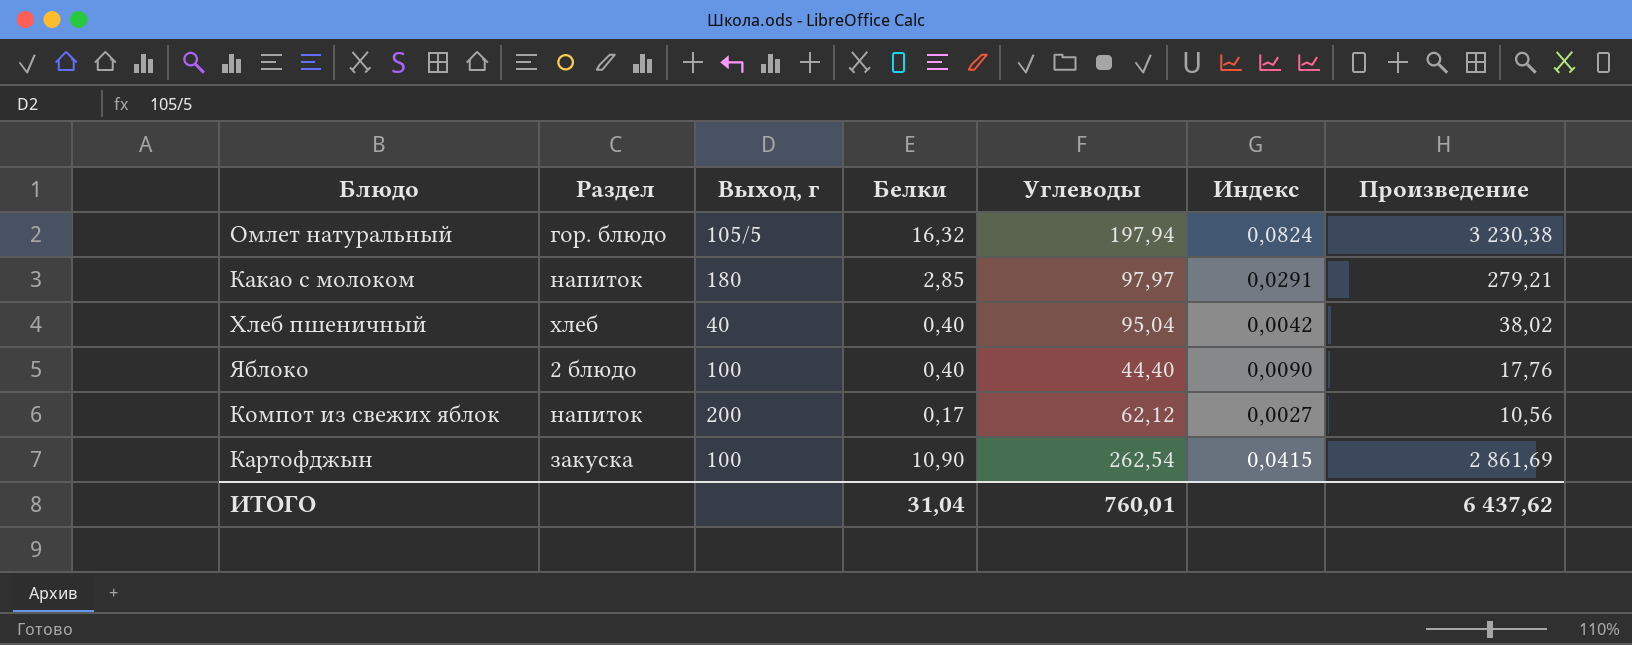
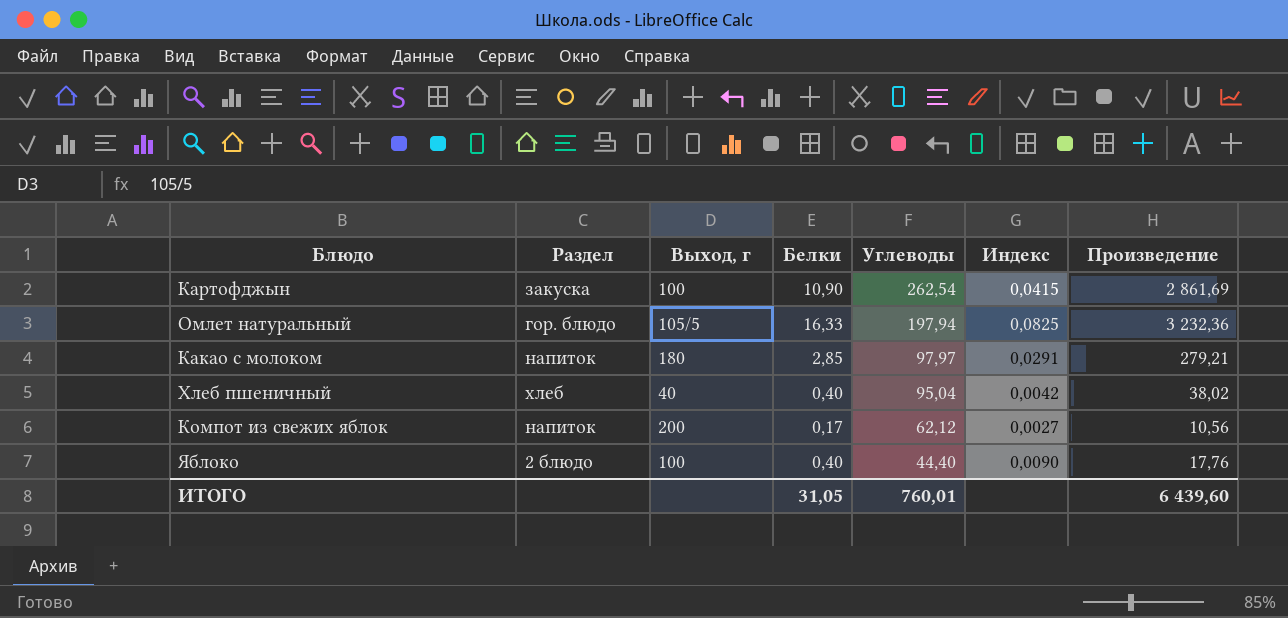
row order: none -> Углеводы descending
Омлет натуральный | Белки: 16,32 -> 16,33
Омлет натуральный | Индекс: 0,0824 -> 0,0825
Омлет натуральный | Произведение: 3 230,38 -> 3 232,36
ИТОГО | Белки: 31,04 -> 31,05
ИТОГО | Произведение: 6 437,62 -> 6 439,60

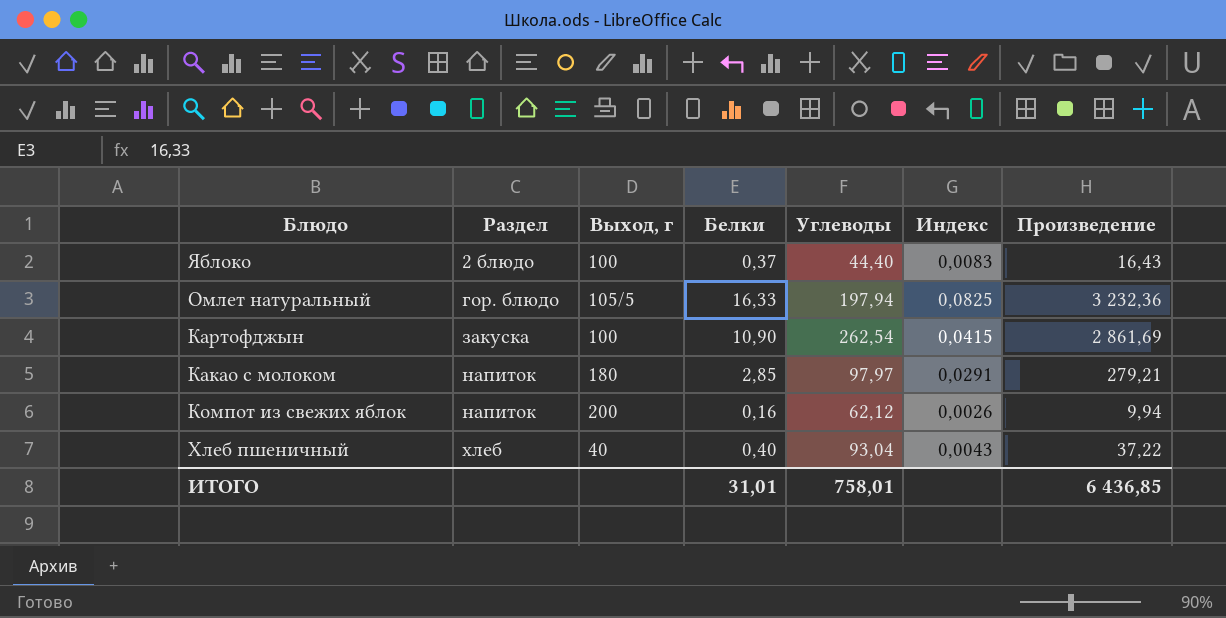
row order: Углеводы descending -> Раздел ascending
Яблоко | Белки: 0,40 -> 0,37
Яблоко | Индекс: 0,0090 -> 0,0083
Яблоко | Произведение: 17,76 -> 16,43
Компот из свежих яблок | Белки: 0,17 -> 0,16
Компот из свежих яблок | Индекс: 0,0027 -> 0,0026
Компот из свежих яблок | Произведение: 10,56 -> 9,94
Хлеб пшеничный | Углеводы: 95,04 -> 93,04
Хлеб пшеничный | Индекс: 0,0042 -> 0,0043
Хлеб пшеничный | Произведение: 38,02 -> 37,22
ИТОГО | Белки: 31,05 -> 31,01
ИТОГО | Углеводы: 760,01 -> 758,01
ИТОГО | Произведение: 6 439,60 -> 6 436,85

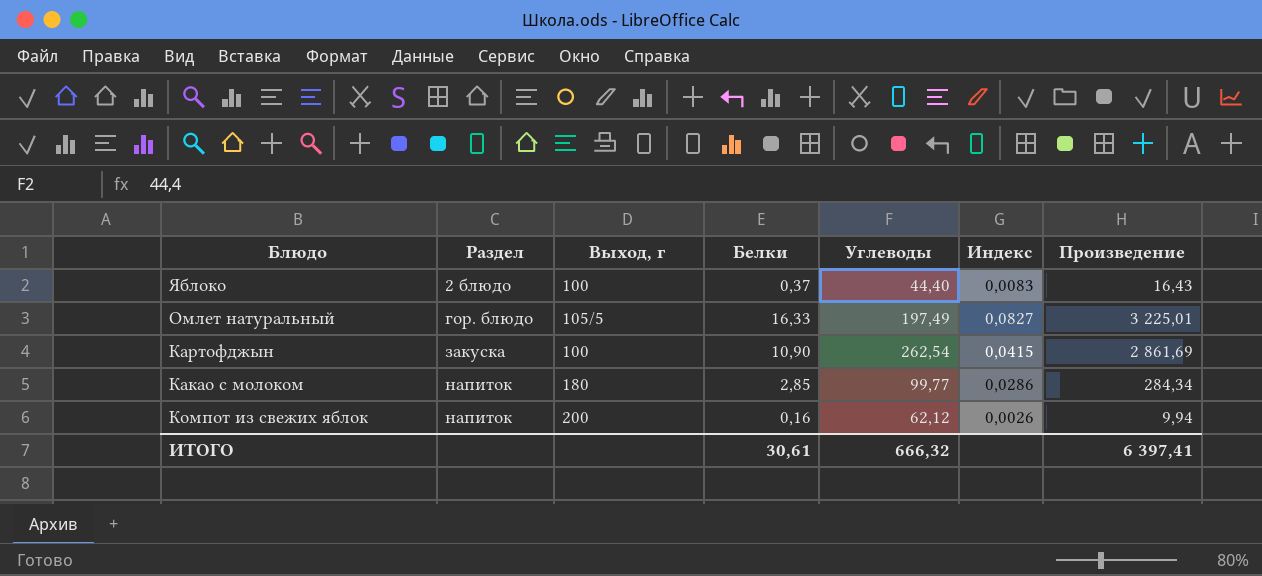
row Хлеб пшеничный: хлеб | 40 | 0,40 | 93,04 | 0,0043 | 37,22 -> none
Омлет натуральный | Углеводы: 197,94 -> 197,49
Омлет натуральный | Индекс: 0,0825 -> 0,0827
Омлет натуральный | Произведение: 3 232,36 -> 3 225,01
Какао с молоком | Углеводы: 97,97 -> 99,77
Какао с молоком | Индекс: 0,0291 -> 0,0286
Какао с молоком | Произведение: 279,21 -> 284,34
ИТОГО | Белки: 31,01 -> 30,61
ИТОГО | Углеводы: 758,01 -> 666,32
ИТОГО | Произведение: 6 436,85 -> 6 397,41

